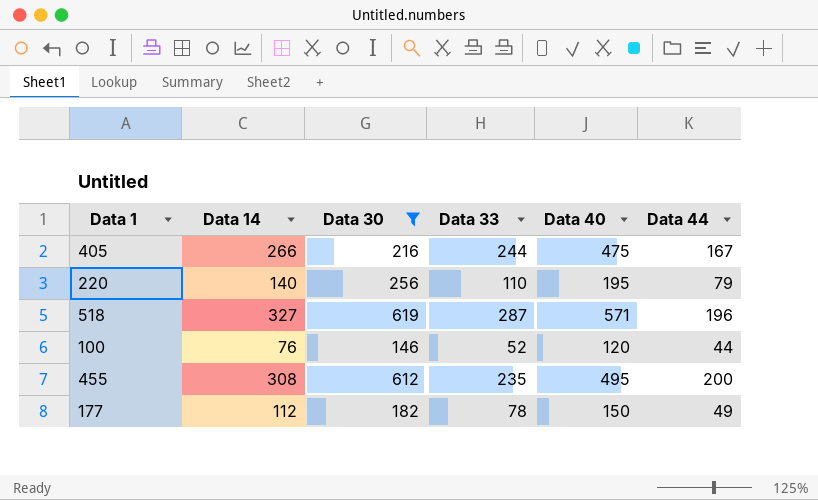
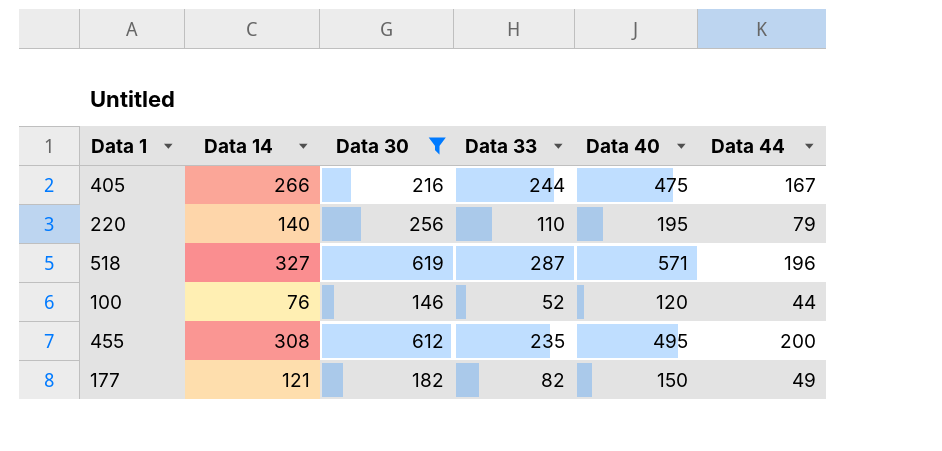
177 | Data 14: 112 -> 121
177 | Data 33: 78 -> 82

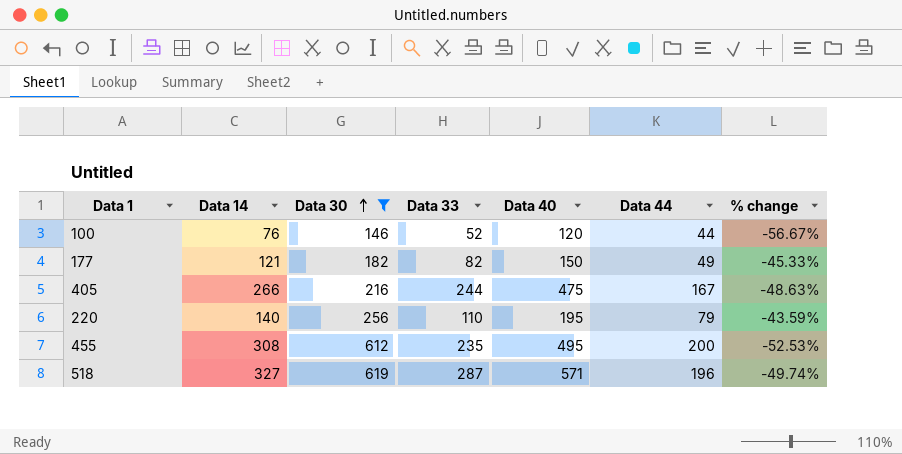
row order: none -> Data 30 ascending
column % change | formula: none -> ([Data 33] - [Data 40]) / [Data 40]

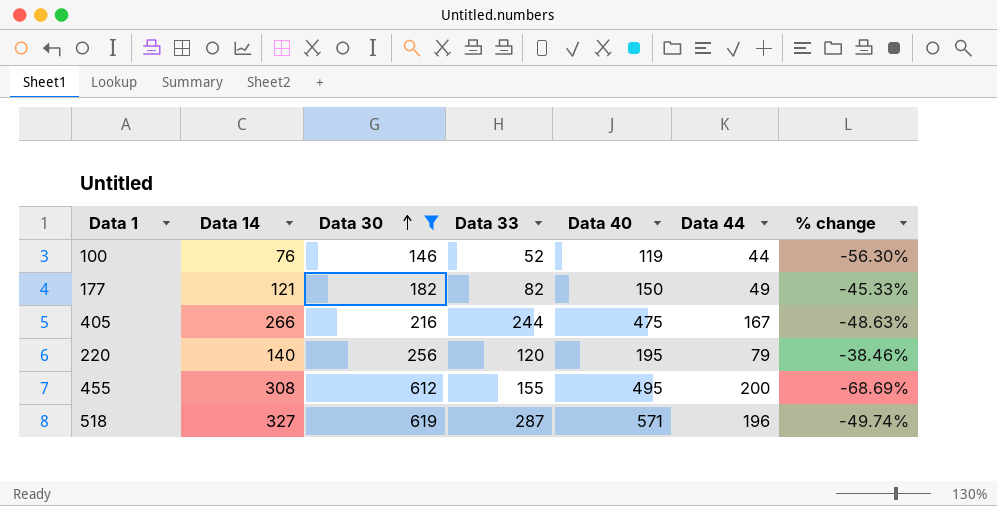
100 | Data 40: 120 -> 119
100 | % change: -56.67% -> -56.30%
220 | Data 33: 110 -> 120
220 | % change: -43.59% -> -38.46%
455 | Data 33: 235 -> 155
455 | % change: -52.53% -> -68.69%

